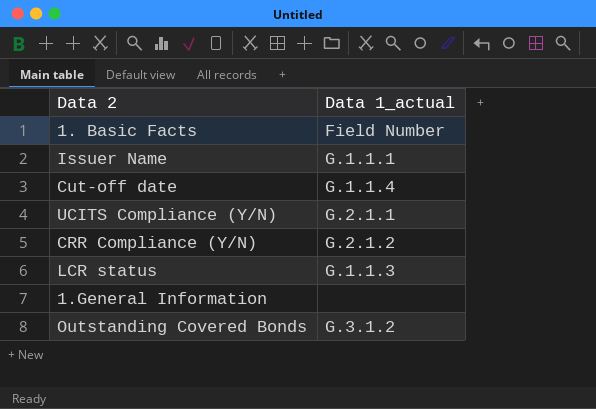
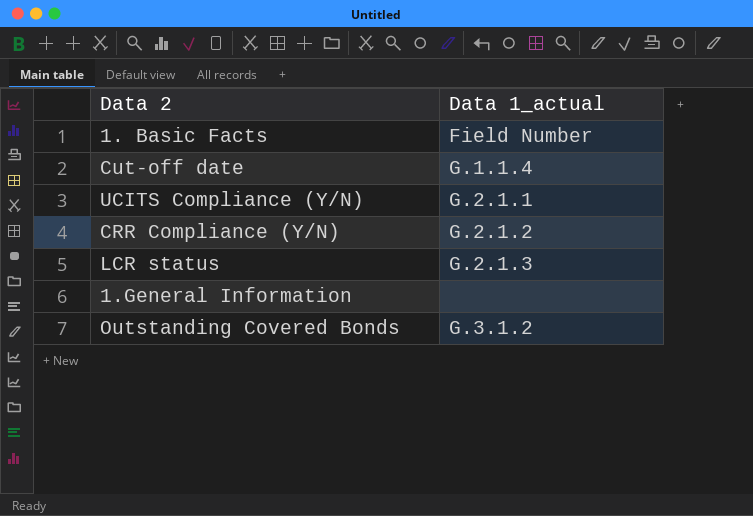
row Issuer Name: G.1.1.1 -> none
LCR status | Data 1_actual: G.1.1.3 -> G.2.1.3

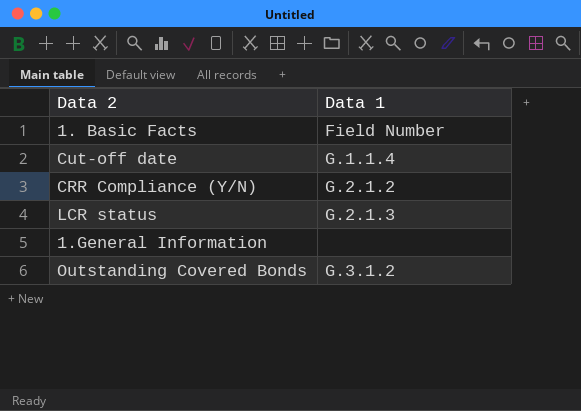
column name: Data 1_actual -> Data 1
row UCITS Compliance (Y/N): G.2.1.1 -> none

